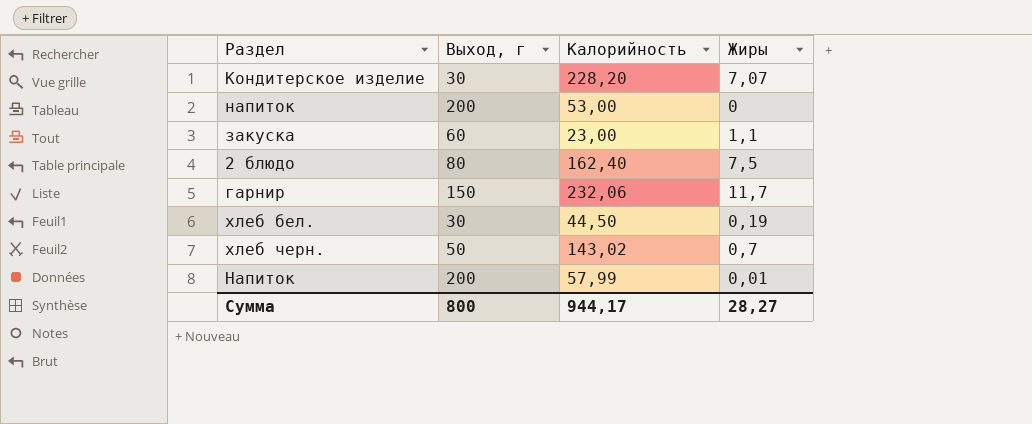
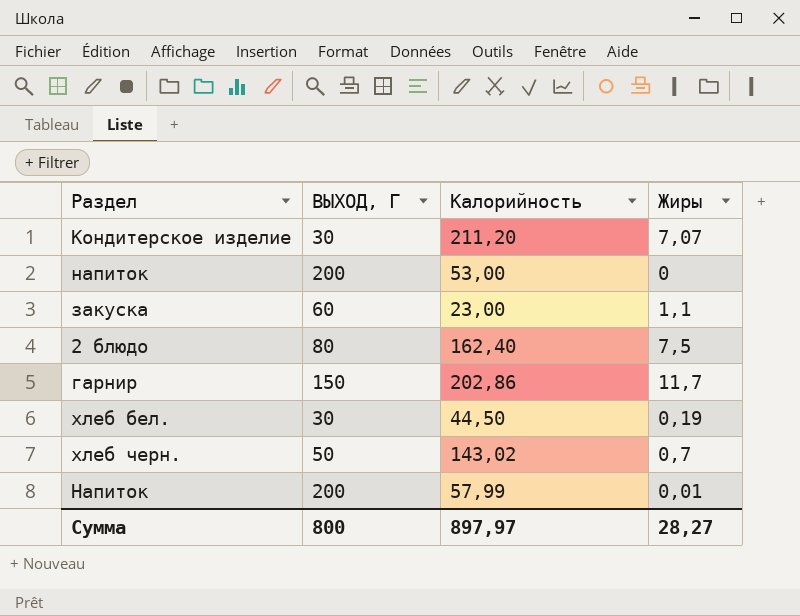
column name: Выход, г -> ВЫХОД, Г
Кондитерское изделие | Калорийность: 228,20 -> 211,20
гарнир | Калорийность: 232,06 -> 202,86
Сумма | Калорийность: 944,17 -> 897,97

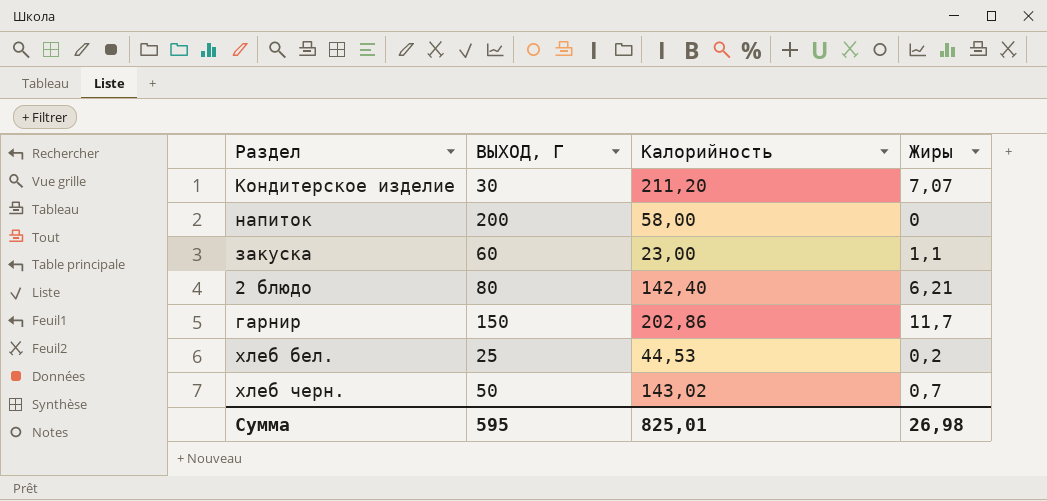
row Напиток: 200 | 57,99 | 0,01 -> none
напиток | Калорийность: 53,00 -> 58,00
2 блюдо | Калорийность: 162,40 -> 142,40
2 блюдо | Жиры: 7,5 -> 6,21
хлеб бел. | ВЫХОД, Г: 30 -> 25
хлеб бел. | Калорийность: 44,50 -> 44,53
хлеб бел. | Жиры: 0,19 -> 0,2
Сумма | ВЫХОД, Г: 800 -> 595
Сумма | Калорийность: 897,97 -> 825,01
Сумма | Жиры: 28,27 -> 26,98

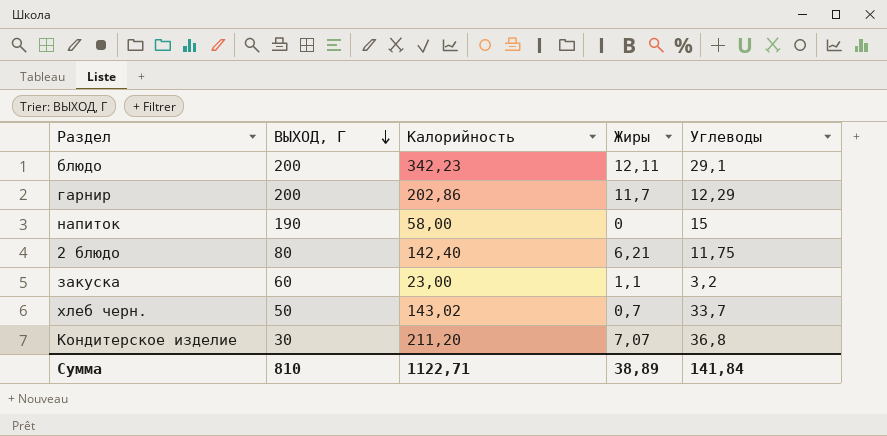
row order: none -> ВЫХОД, Г descending
column Углеводы | position: none -> 5
row хлеб бел.: 25 | 44,53 | 0,2 -> none
row блюдо: none -> 200 | 342,23 | 12,11 | 29,1
гарнир | ВЫХОД, Г: 150 -> 200
напиток | ВЫХОД, Г: 200 -> 190
Сумма | ВЫХОД, Г: 595 -> 810
Сумма | Калорийность: 825,01 -> 1122,71
Сумма | Жиры: 26,98 -> 38,89

